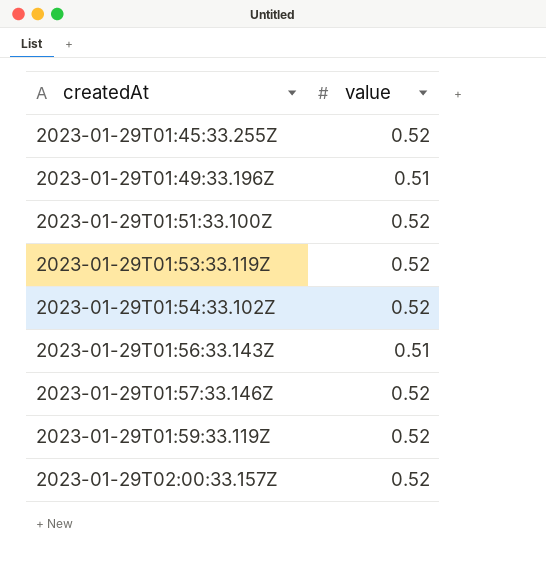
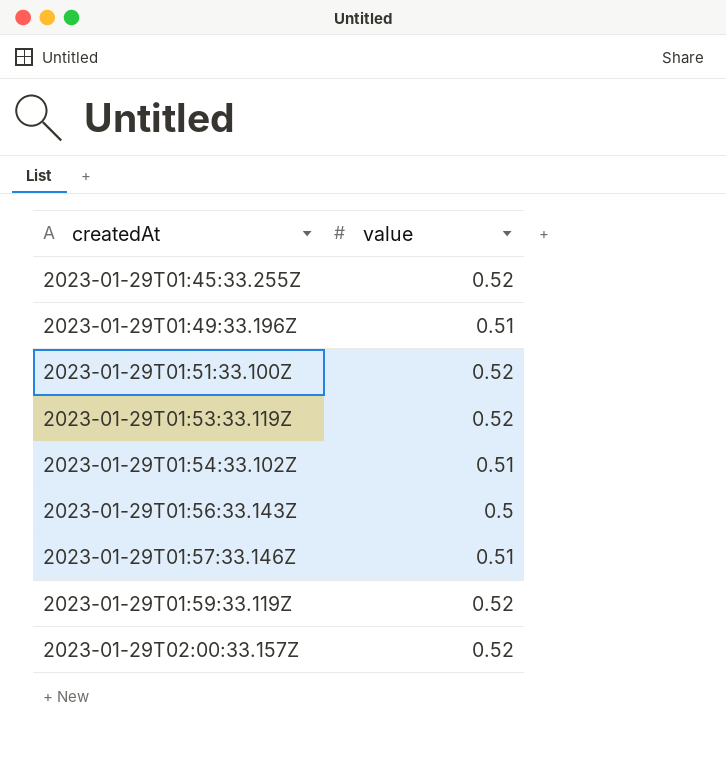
2023-01-29T01:54:33.102Z | value: 0.52 -> 0.51
2023-01-29T01:56:33.143Z | value: 0.51 -> 0.5
2023-01-29T01:57:33.146Z | value: 0.52 -> 0.51

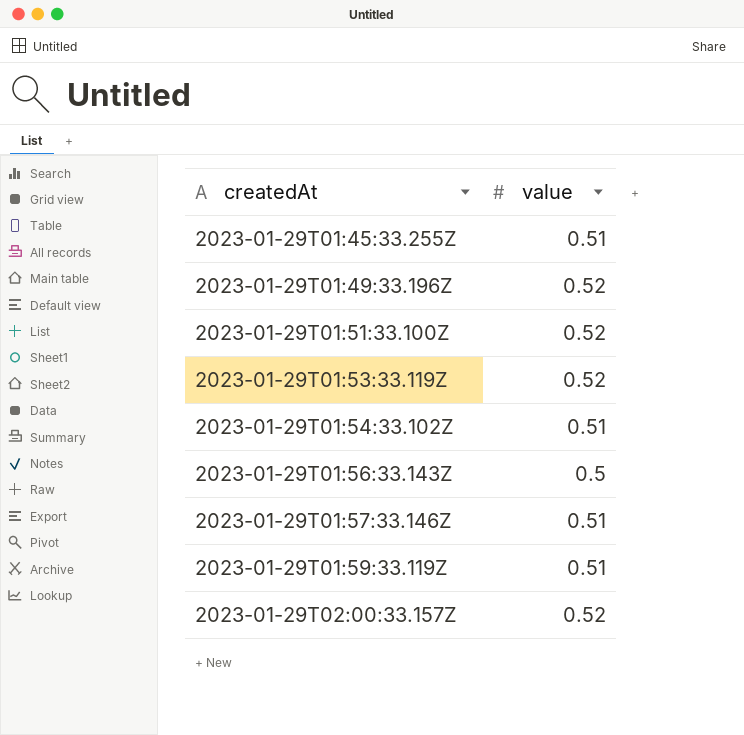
2023-01-29T01:45:33.255Z | value: 0.52 -> 0.51
2023-01-29T01:49:33.196Z | value: 0.51 -> 0.52
2023-01-29T01:59:33.119Z | value: 0.52 -> 0.51

